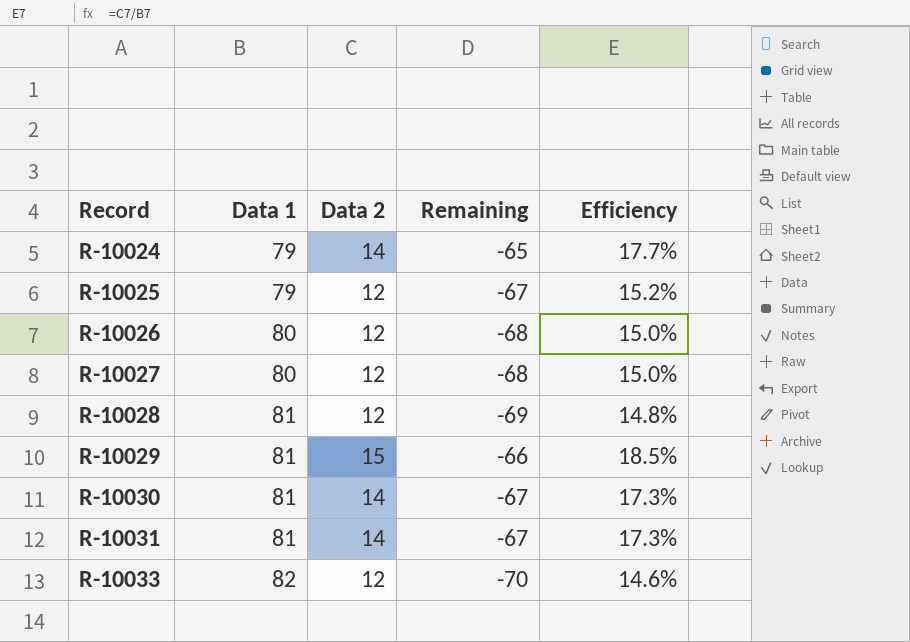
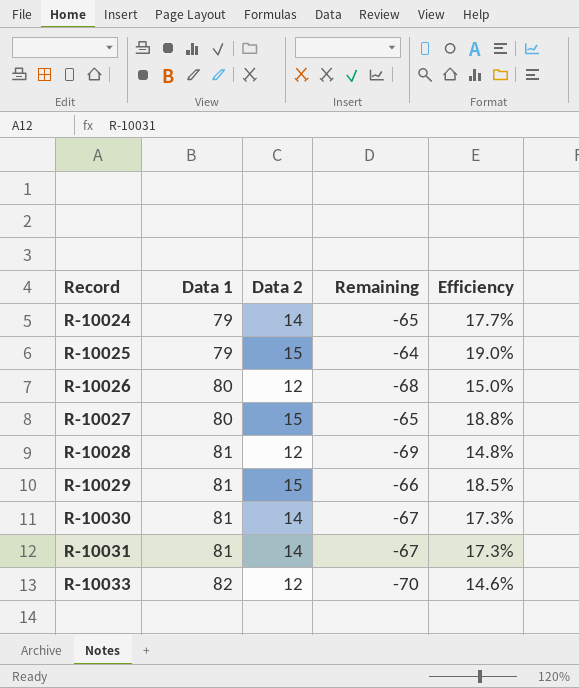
R-10025 | Data 2: 12 -> 15
R-10025 | Remaining: -67 -> -64
R-10025 | Efficiency: 15.2% -> 19.0%
R-10027 | Data 2: 12 -> 15
R-10027 | Remaining: -68 -> -65
R-10027 | Efficiency: 15.0% -> 18.8%

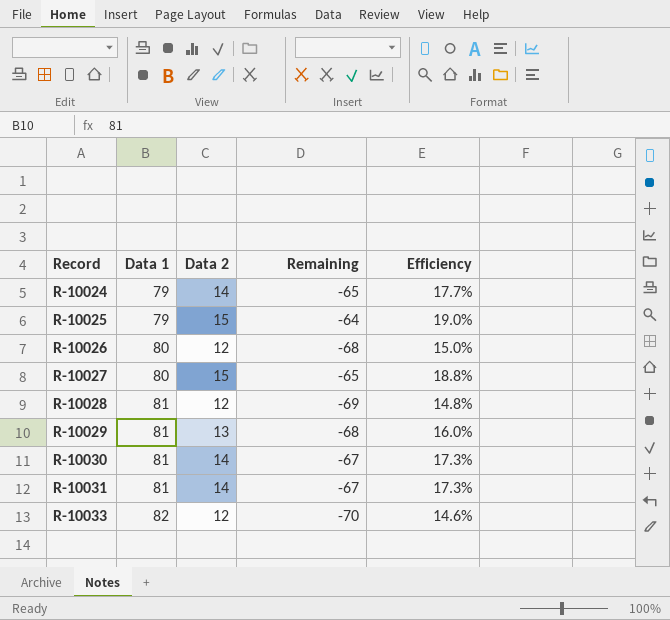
R-10029 | Data 2: 15 -> 13
R-10029 | Remaining: -66 -> -68
R-10029 | Efficiency: 18.5% -> 16.0%

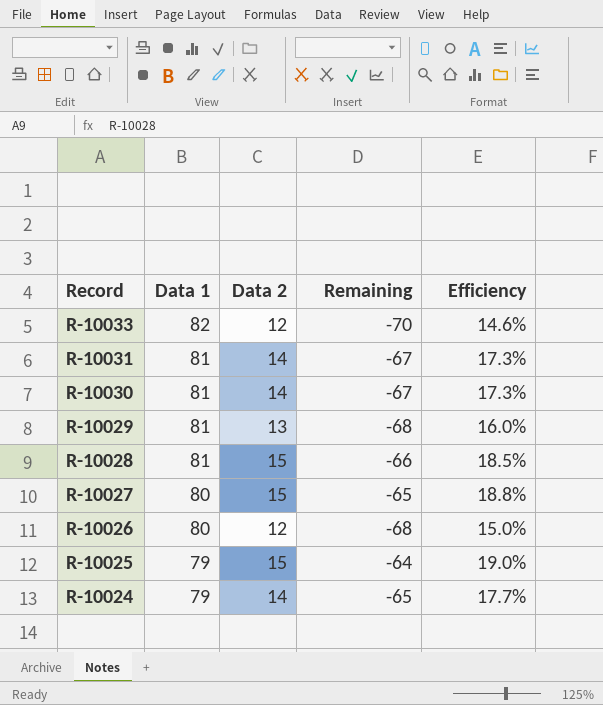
row order: Record ascending -> Record descending
R-10028 | Data 2: 12 -> 15
R-10028 | Remaining: -69 -> -66
R-10028 | Efficiency: 14.8% -> 18.5%

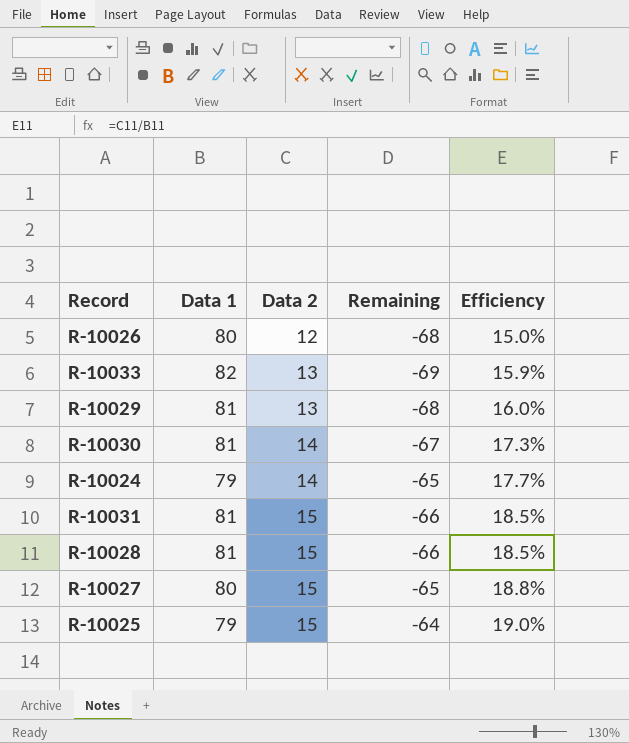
row order: Record descending -> Data 2 ascending
R-10033 | Data 2: 12 -> 13
R-10033 | Remaining: -70 -> -69
R-10033 | Efficiency: 14.6% -> 15.9%
R-10031 | Data 2: 14 -> 15
R-10031 | Remaining: -67 -> -66
R-10031 | Efficiency: 17.3% -> 18.5%

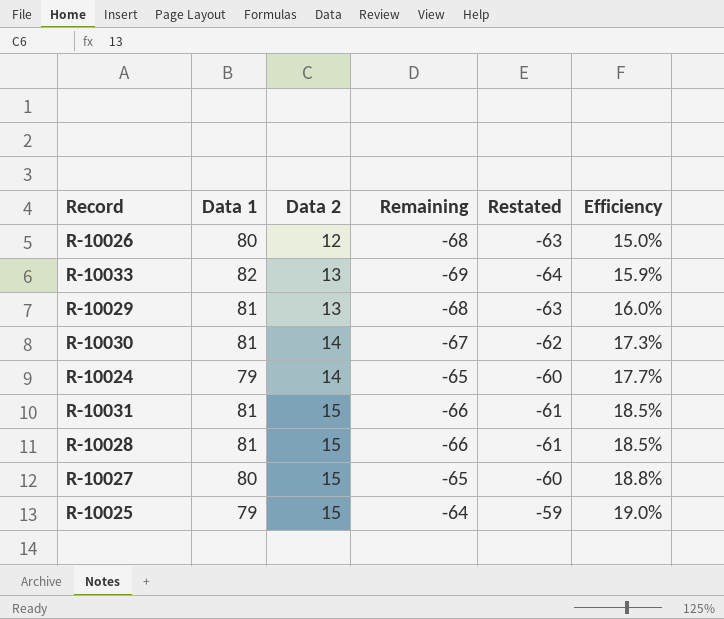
column Restated | formula: none -> [Remaining] + 5

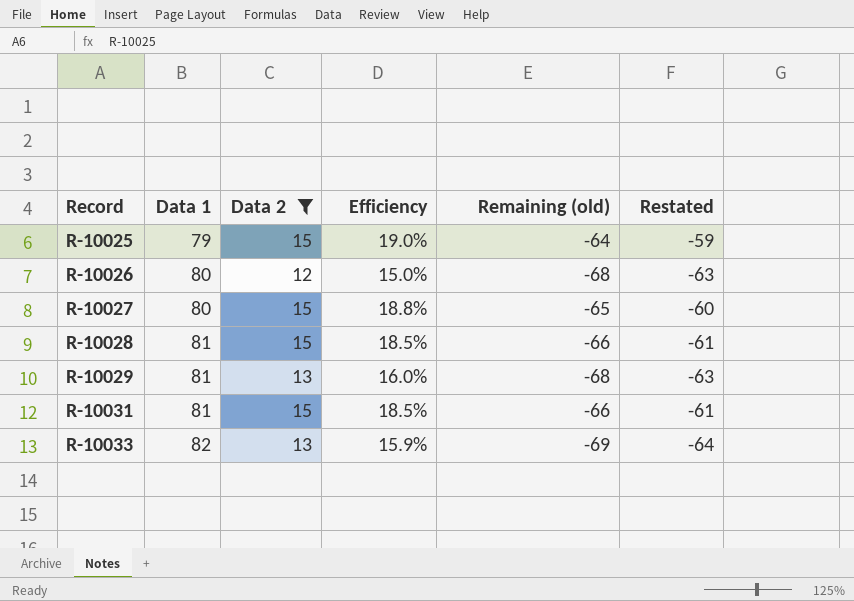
filter: none -> Data 2 != 14
row order: Data 2 ascending -> Record ascending
column Efficiency | position: 6 -> 4
column name: Remaining -> Remaining (old)

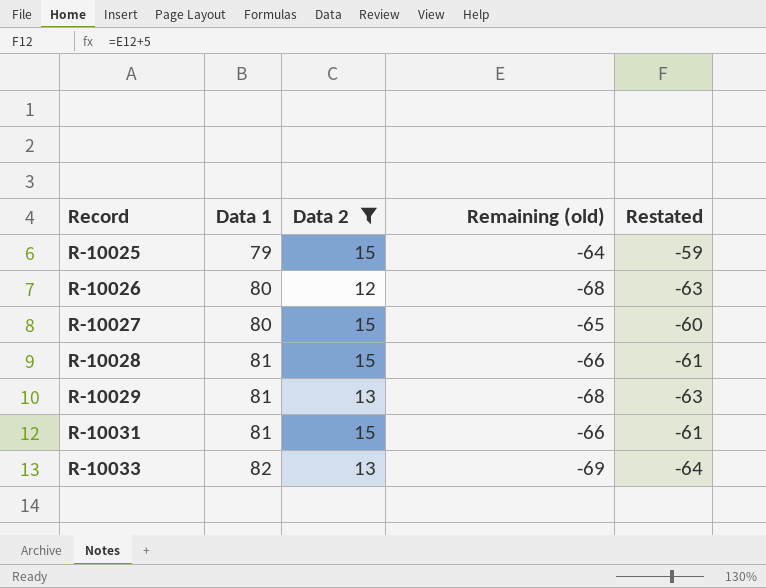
column Efficiency | formula: [Data 2] / [Data 1] -> none

